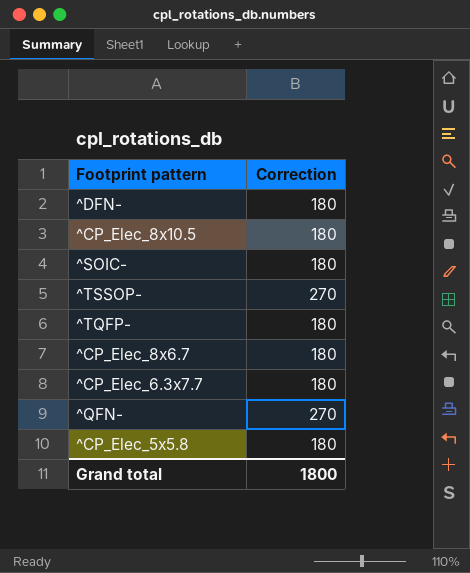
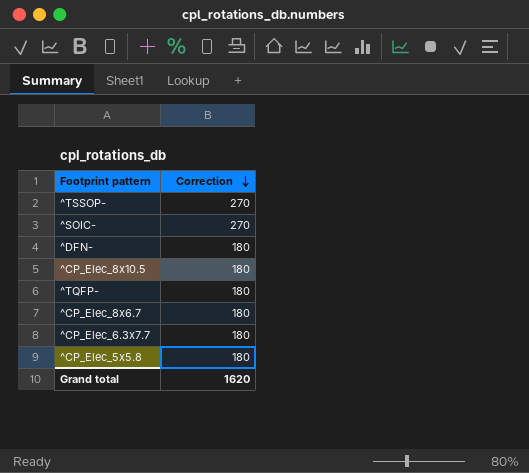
row order: none -> Correction descending
row ^QFN-: 270 -> none
^SOIC- | Correction: 180 -> 270
Grand total | Correction: 1800 -> 1620

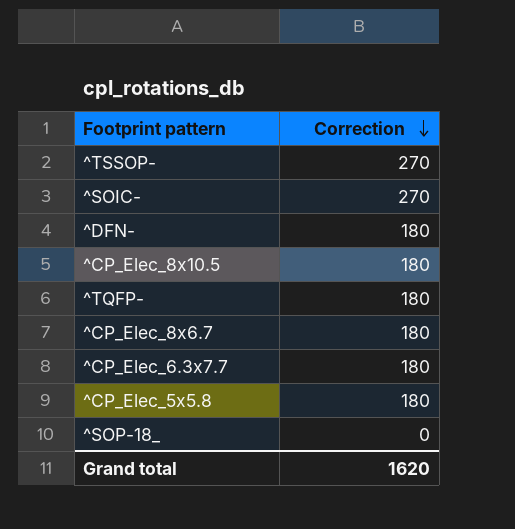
row ^SOP-18_: none -> 0

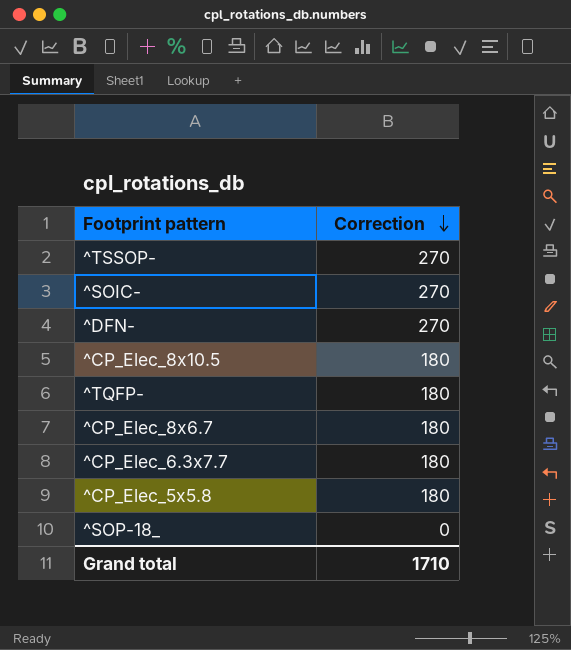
^DFN- | Correction: 180 -> 270
Grand total | Correction: 1620 -> 1710

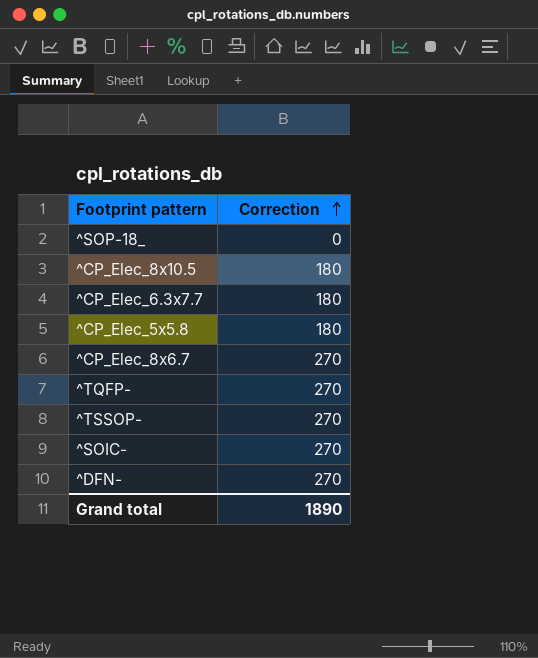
row order: Correction descending -> Correction ascending
^CP_Elec_8x6.7 | Correction: 180 -> 270
^TQFP- | Correction: 180 -> 270
Grand total | Correction: 1710 -> 1890

